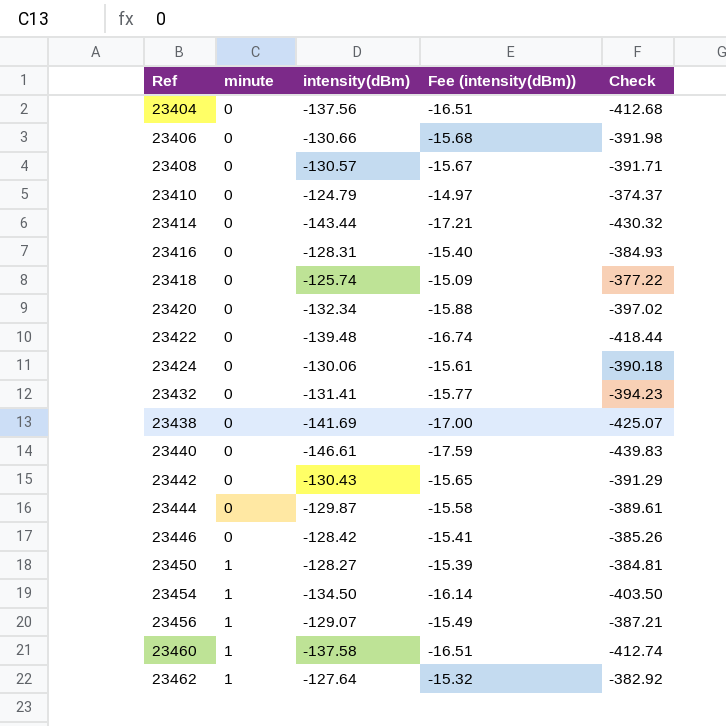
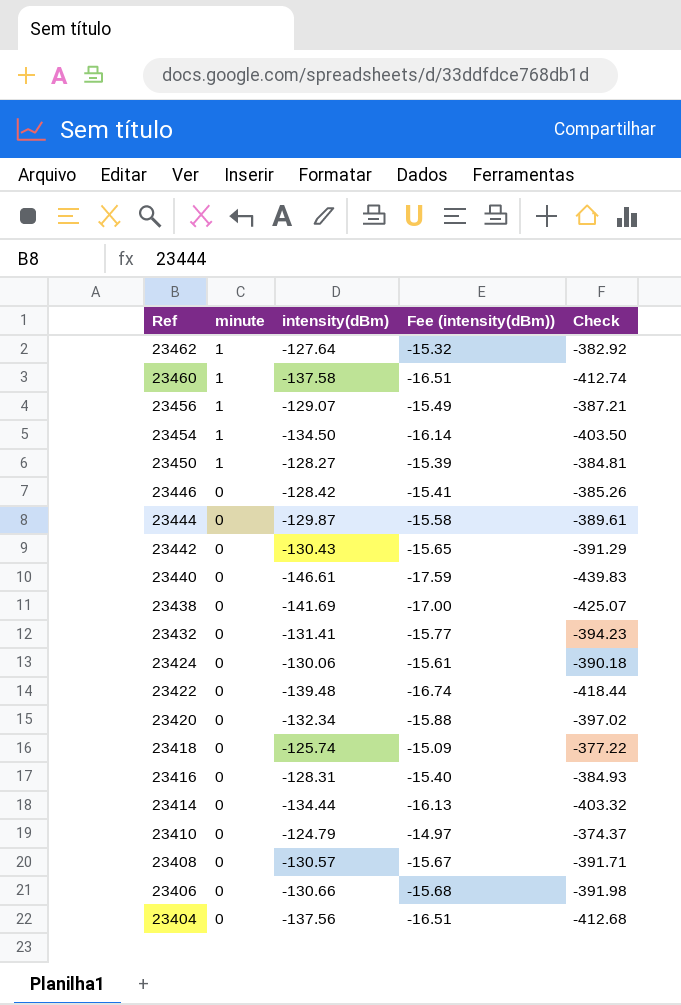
row order: Ref ascending -> Ref descending
23414 | intensity(dBm): -143.44 -> -134.44
23414 | Fee (intensity(dBm)): -17.21 -> -16.13
23414 | Check: -430.32 -> -403.32

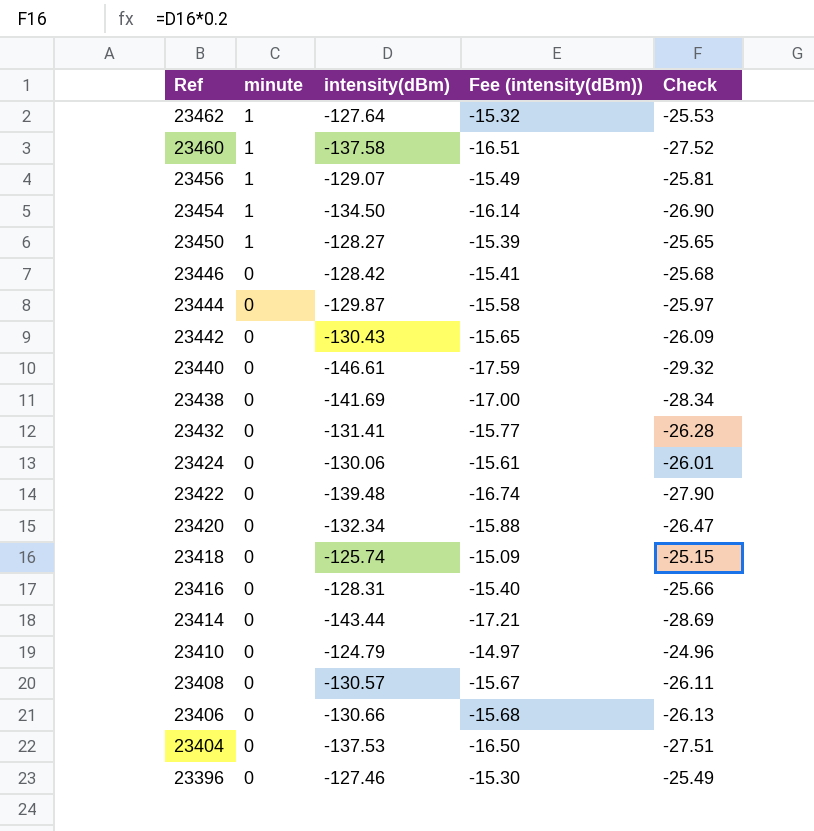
column Check | formula: [intensity(dBm)] * 3 -> [intensity(dBm)] * 0.2
23414 | intensity(dBm): -134.44 -> -143.44
23414 | Fee (intensity(dBm)): -16.13 -> -17.21
23404 | intensity(dBm): -137.56 -> -137.53
23404 | Fee (intensity(dBm)): -16.51 -> -16.50
row 23396: none -> 0 | -127.46 | -15.30 | -25.49

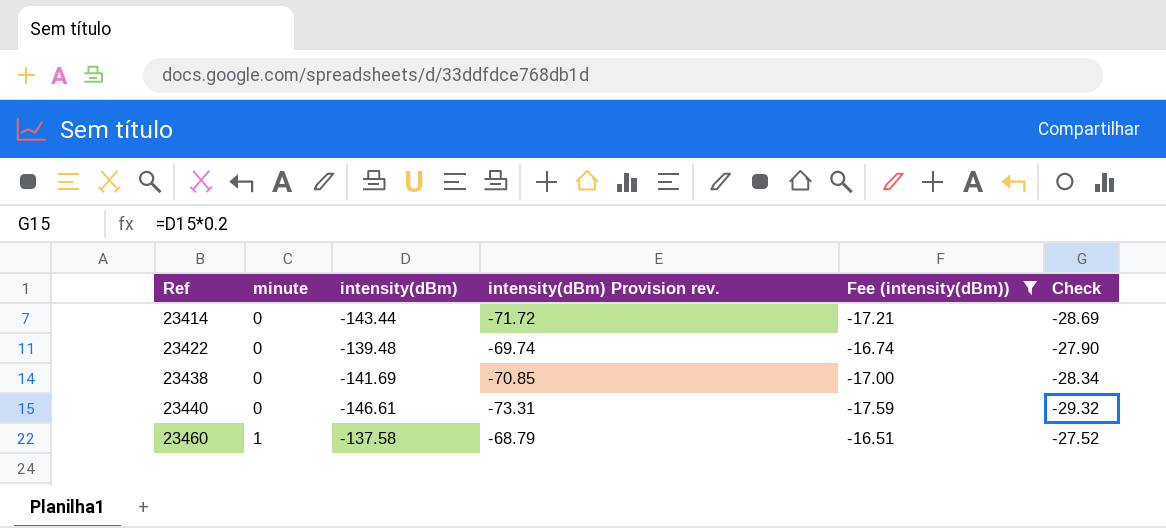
filter: none -> Fee (intensity(dBm)) <= -16.51
row order: Ref descending -> Ref ascending
column intensity(dBm) Provision rev. | formula: none -> [intensity(dBm)] * 0.5

